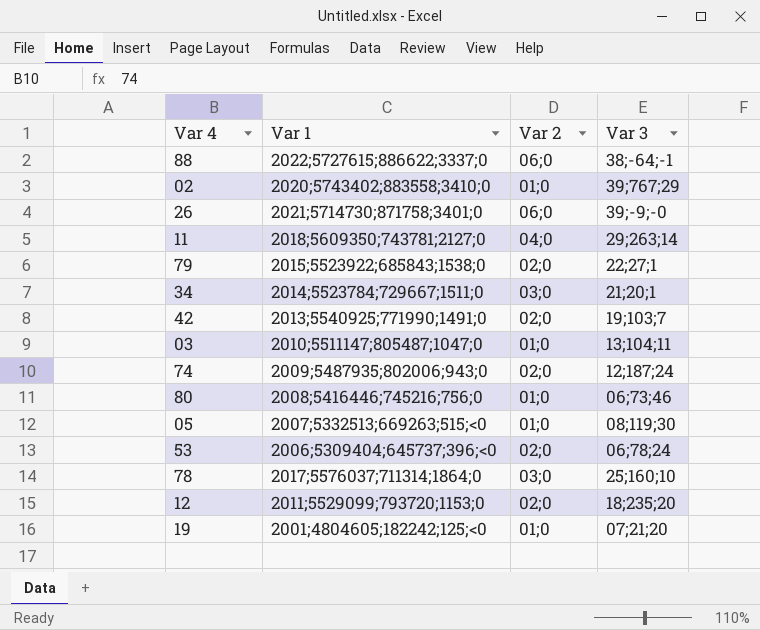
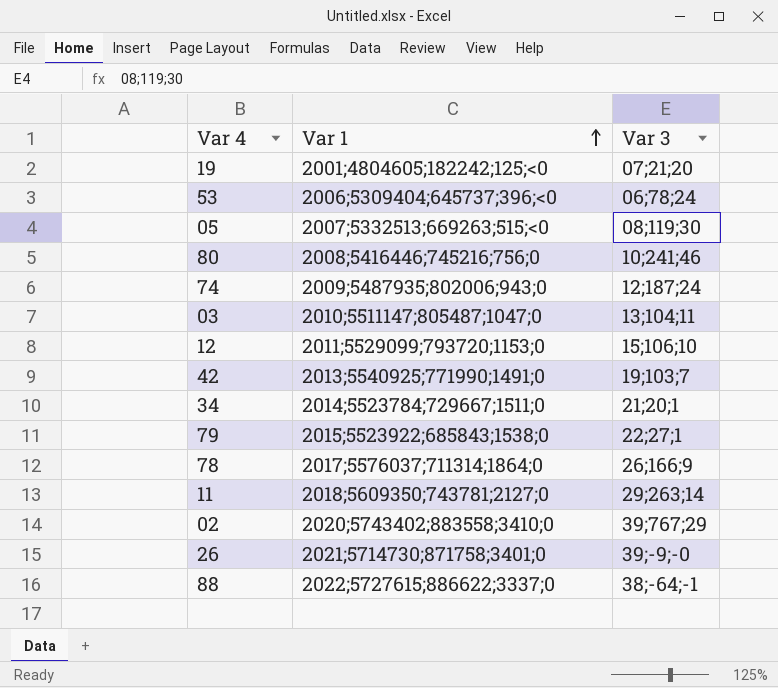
row order: none -> Var 1 ascending
column Var 2 | position: 3 -> none
80 | Var 3: 06;73;46 -> 10;241;46
12 | Var 3: 18;235;20 -> 15;106;10
78 | Var 3: 25;160;10 -> 26;166;9

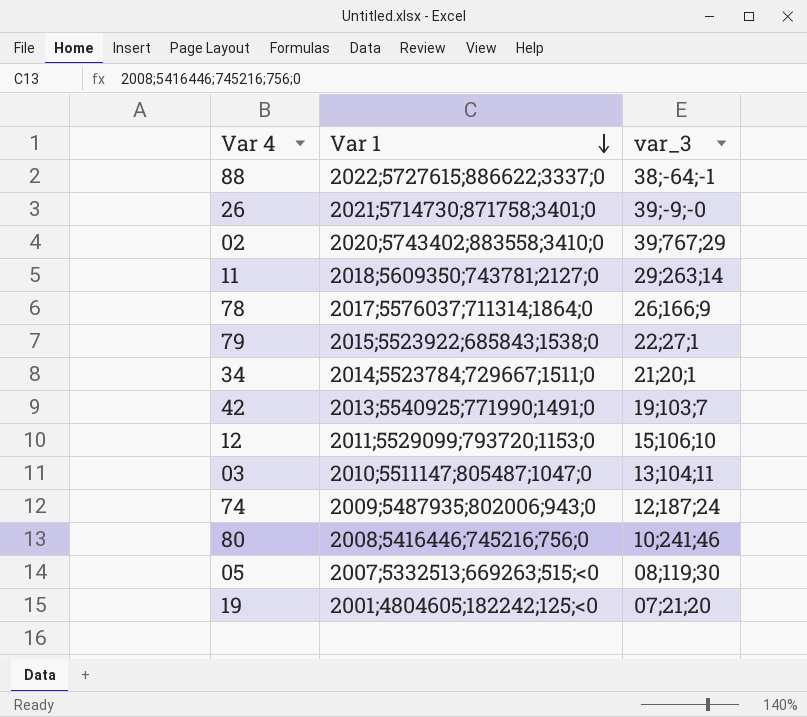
row order: Var 1 ascending -> Var 1 descending
column name: Var 3 -> var_3
row 53: 2006;5309404;645737;396;<0 | 06;78;24 -> none

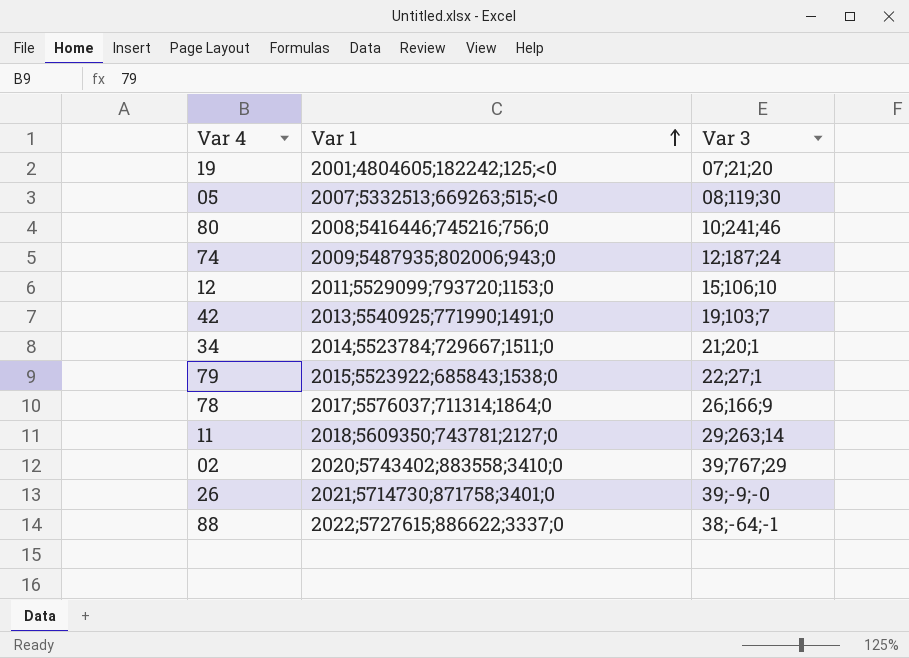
row order: Var 1 descending -> Var 1 ascending
column name: var_3 -> Var 3
row 03: 2010;5511147;805487;1047;0 | 13;104;11 -> none

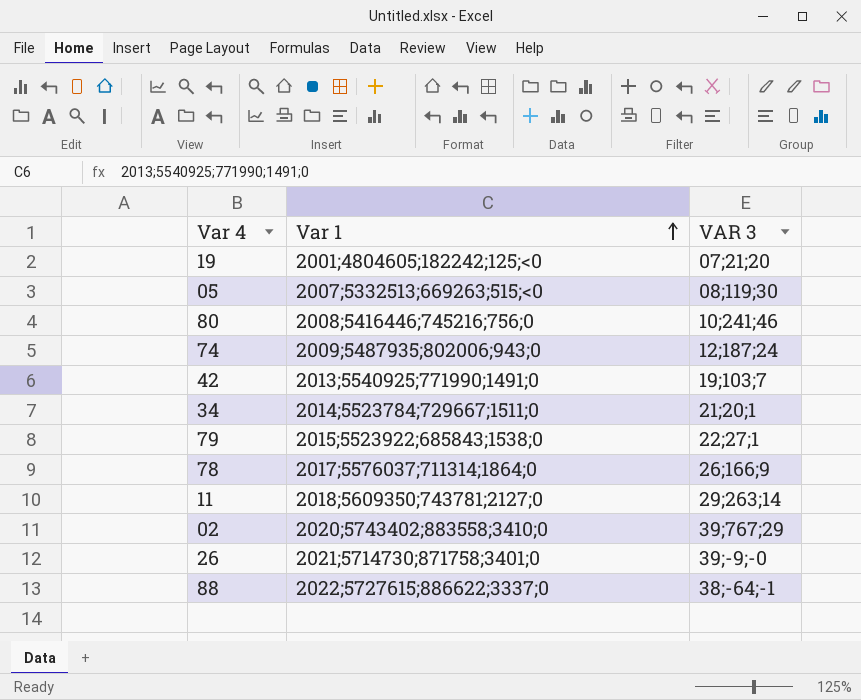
column name: Var 3 -> VAR 3
row 12: 2011;5529099;793720;1153;0 | 15;106;10 -> none

